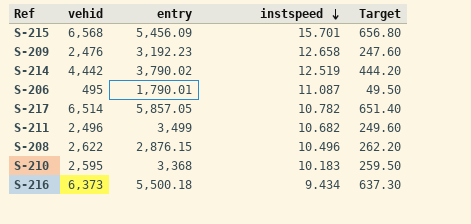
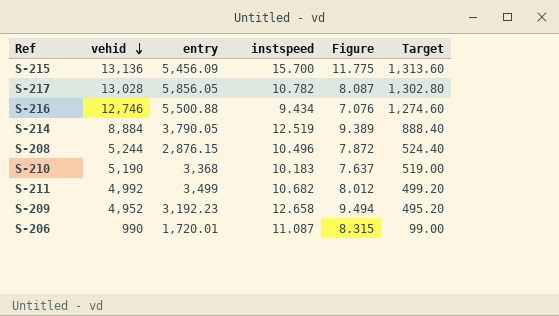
row order: instspeed descending -> vehid descending
column Figure | formula: none -> [instspeed] * 0.75
S-215 | vehid: 6,568 -> 13,136
S-215 | instspeed: 15.701 -> 15.700
S-215 | Target: 656.80 -> 1,313.60
S-217 | vehid: 6,514 -> 13,028
S-217 | entry: 5,857.05 -> 5,856.05
S-217 | Target: 651.40 -> 1,302.80
S-216 | vehid: 6,373 -> 12,746
S-216 | entry: 5,500.18 -> 5,500.88
S-216 | Target: 637.30 -> 1,274.60
S-214 | vehid: 4,442 -> 8,884
S-214 | entry: 3,790.02 -> 3,790.05
S-214 | Target: 444.20 -> 888.40
S-208 | vehid: 2,622 -> 5,244
S-208 | Target: 262.20 -> 524.40
S-210 | vehid: 2,595 -> 5,190
S-210 | Target: 259.50 -> 519.00
S-211 | vehid: 2,496 -> 4,992
S-211 | Target: 249.60 -> 499.20
S-209 | vehid: 2,476 -> 4,952
S-209 | Target: 247.60 -> 495.20
S-206 | vehid: 495 -> 990
S-206 | entry: 1,790.01 -> 1,720.01
S-206 | Target: 49.50 -> 99.00

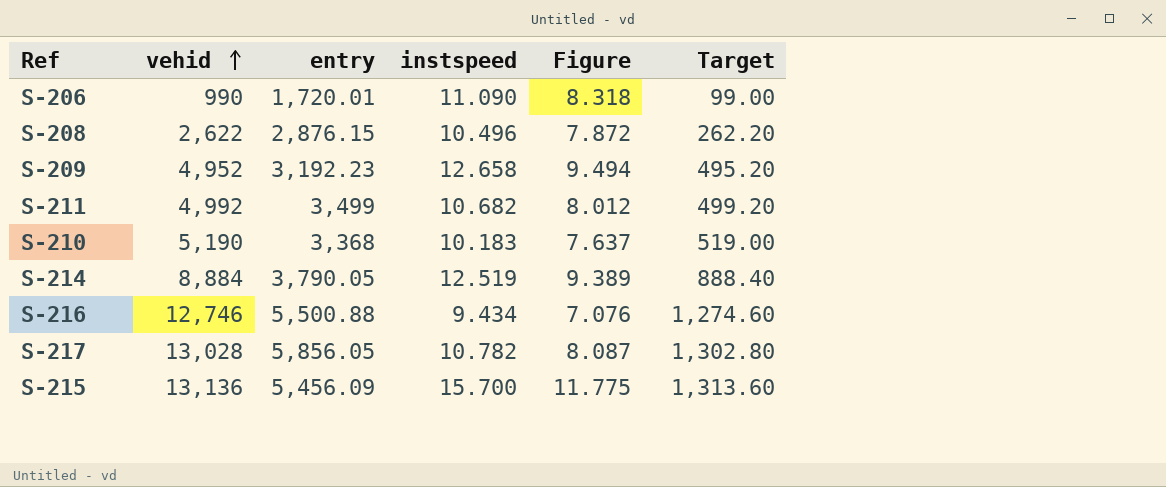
row order: vehid descending -> vehid ascending
S-206 | instspeed: 11.087 -> 11.090
S-206 | Figure: 8.315 -> 8.318
S-208 | vehid: 5,244 -> 2,622
S-208 | Target: 524.40 -> 262.20

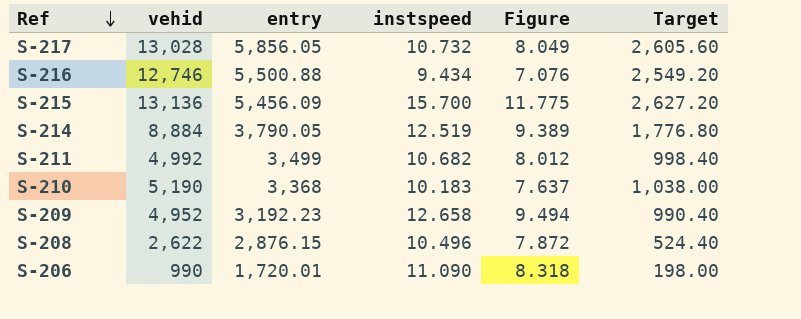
row order: vehid ascending -> Ref descending
column Target | formula: [vehid] * 0.1 -> [vehid] * 0.2
S-217 | instspeed: 10.782 -> 10.732
S-217 | Figure: 8.087 -> 8.049

